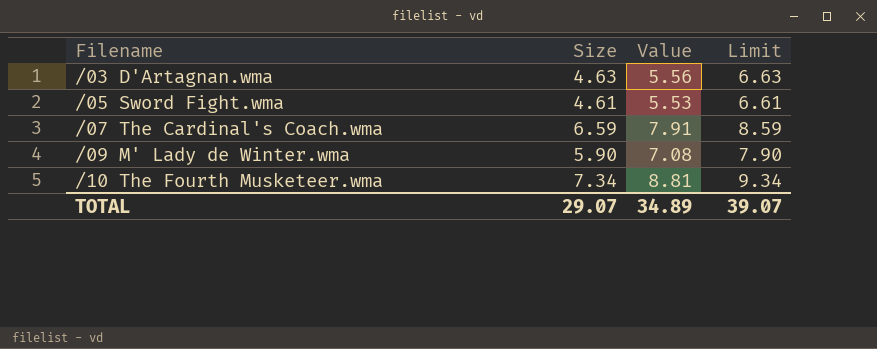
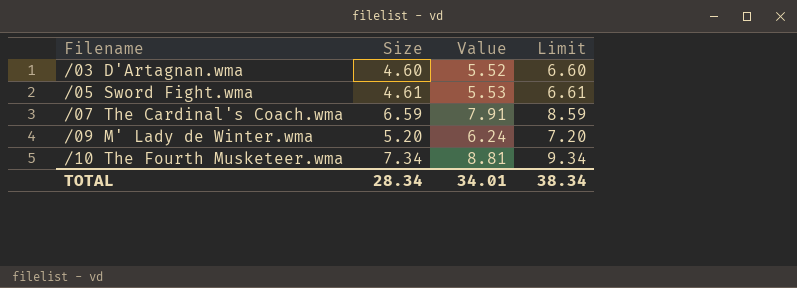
/03 D'Artagnan.wma | Size: 4.63 -> 4.60
/03 D'Artagnan.wma | Value: 5.56 -> 5.52
/03 D'Artagnan.wma | Limit: 6.63 -> 6.60
/09 M' Lady de Winter.wma | Size: 5.90 -> 5.20
/09 M' Lady de Winter.wma | Value: 7.08 -> 6.24
/09 M' Lady de Winter.wma | Limit: 7.90 -> 7.20
TOTAL | Size: 29.07 -> 28.34
TOTAL | Value: 34.89 -> 34.01
TOTAL | Limit: 39.07 -> 38.34

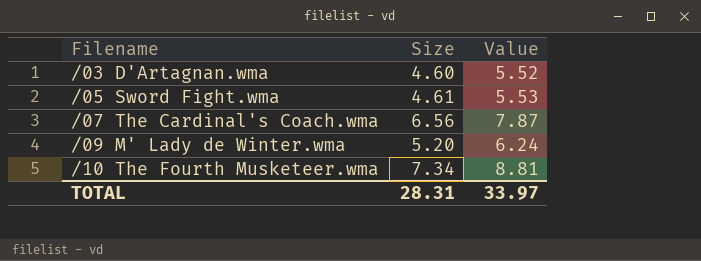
column Limit | formula: [Size] + 2 -> none
/07 The Cardinal's Coach.wma | Size: 6.59 -> 6.56
/07 The Cardinal's Coach.wma | Value: 7.91 -> 7.87
TOTAL | Size: 28.34 -> 28.31
TOTAL | Value: 34.01 -> 33.97

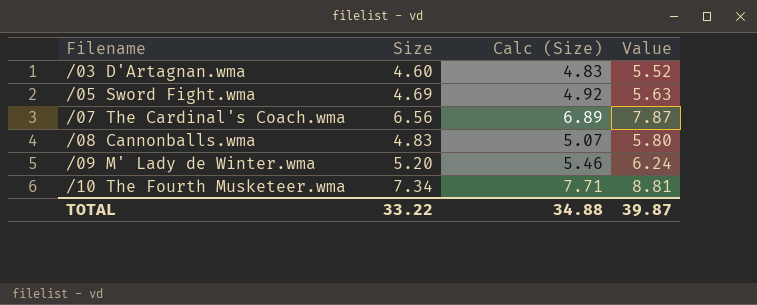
column Calc (Size) | formula: none -> [Size] * 1.05
/05 Sword Fight.wma | Size: 4.61 -> 4.69
/05 Sword Fight.wma | Value: 5.53 -> 5.63
row /08 Cannonballs.wma: none -> 4.83 | 5.07 | 5.80
TOTAL | Size: 28.31 -> 33.22
TOTAL | Value: 33.97 -> 39.87

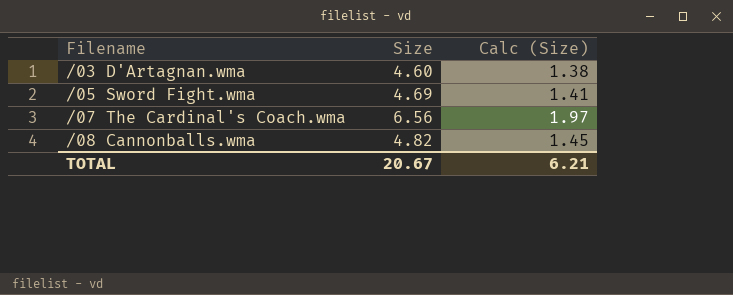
column Value | formula: [Size] * 1.2 -> none
column Calc (Size) | formula: [Size] * 1.05 -> [Size] * 0.3
row /09 M' Lady de Winter.wma: 5.20 | 5.46 | 6.24 -> none
row /10 The Fourth Musketeer.wma: 7.34 | 7.71 | 8.81 -> none
/08 Cannonballs.wma | Size: 4.83 -> 4.82
TOTAL | Size: 33.22 -> 20.67
TOTAL | Calc (Size): 34.88 -> 6.21

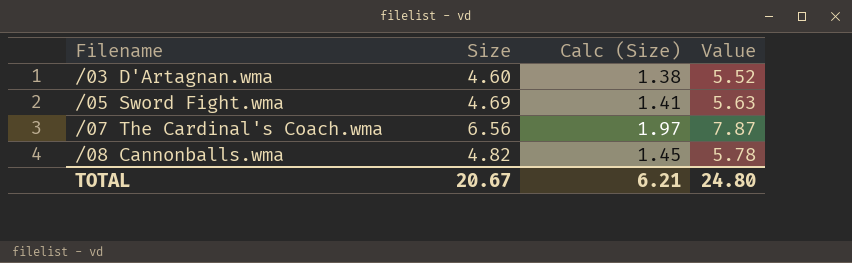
column Value | formula: none -> [Size] * 1.2

